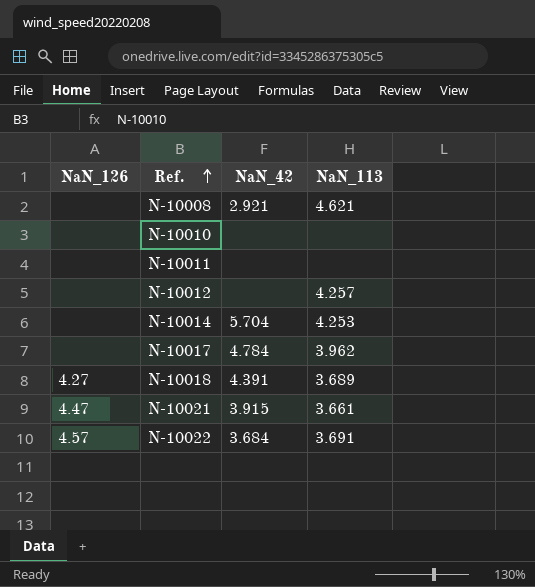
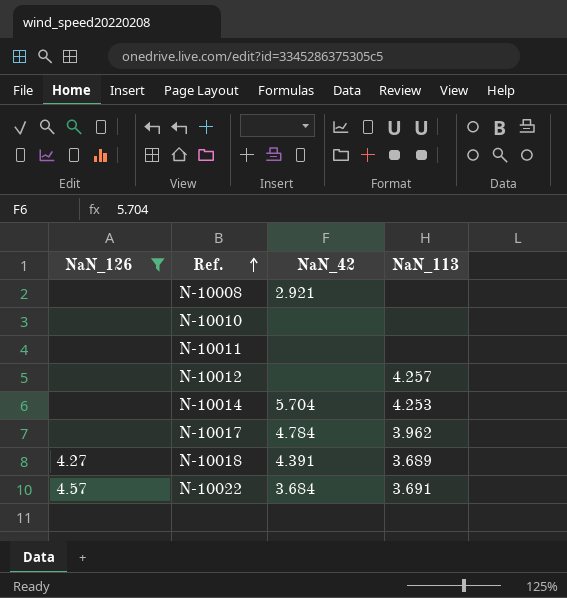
filter: none -> NaN_126 != 4.47
N-10008 | NaN_113: 4.621 -> none

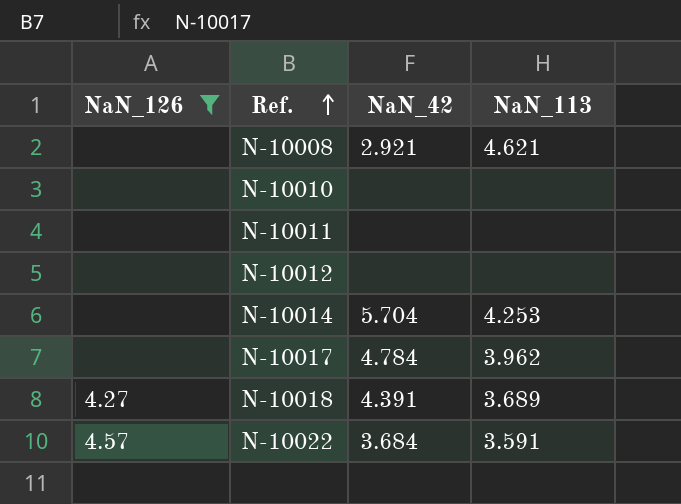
N-10008 | NaN_113: none -> 4.621
N-10012 | NaN_113: 4.257 -> none
N-10022 | NaN_113: 3.691 -> 3.591

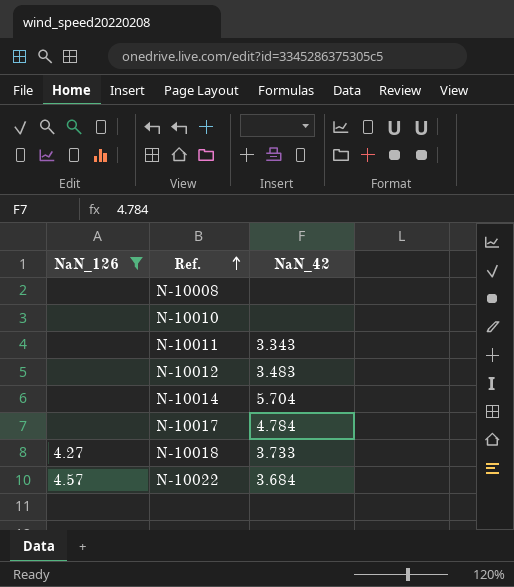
column NaN_113 | position: 4 -> none
N-10008 | NaN_42: 2.921 -> none
N-10011 | NaN_42: none -> 3.343
N-10012 | NaN_42: none -> 3.483
N-10018 | NaN_42: 4.391 -> 3.733

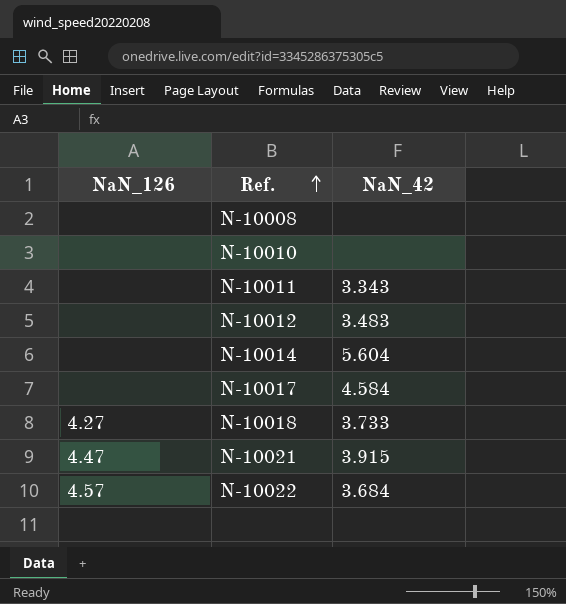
filter: NaN_126 != 4.47 -> none
N-10014 | NaN_42: 5.704 -> 5.604
N-10017 | NaN_42: 4.784 -> 4.584

